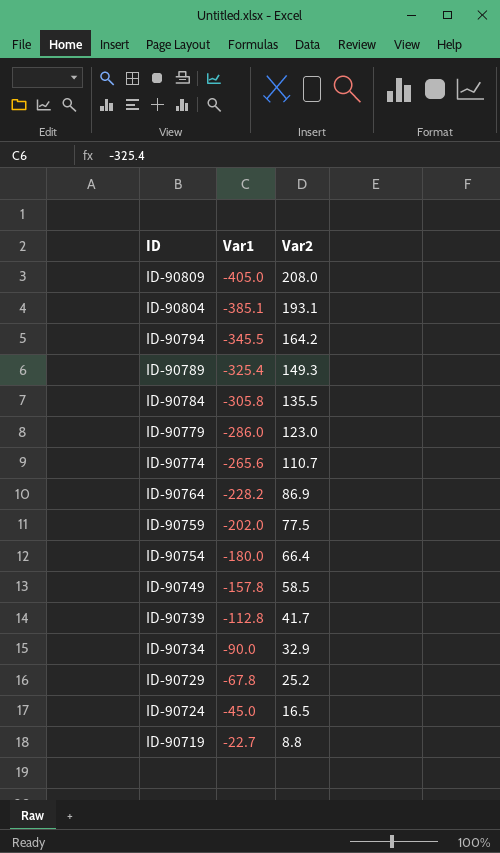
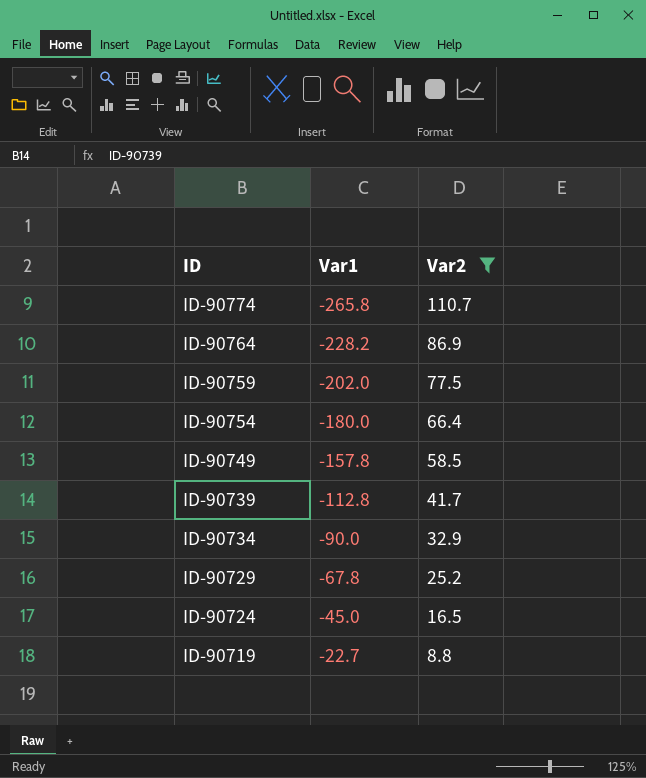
filter: none -> Var2 <= 110.7
ID-90774 | Var1: -265.6 -> -265.8

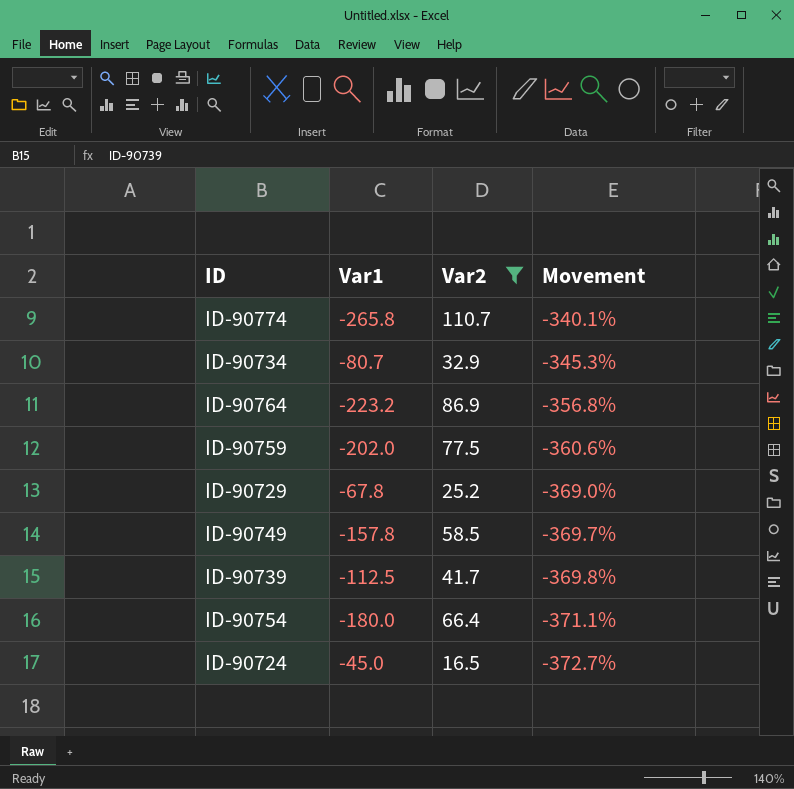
row order: ID descending -> Movement descending
column Movement | formula: none -> ([Var1] - [Var2]) / [Var2]
row ID-90719: -22.7 | 8.8 -> none
ID-90734 | Var1: -90.0 -> -80.7
ID-90764 | Var1: -228.2 -> -223.2
ID-90739 | Var1: -112.8 -> -112.5

